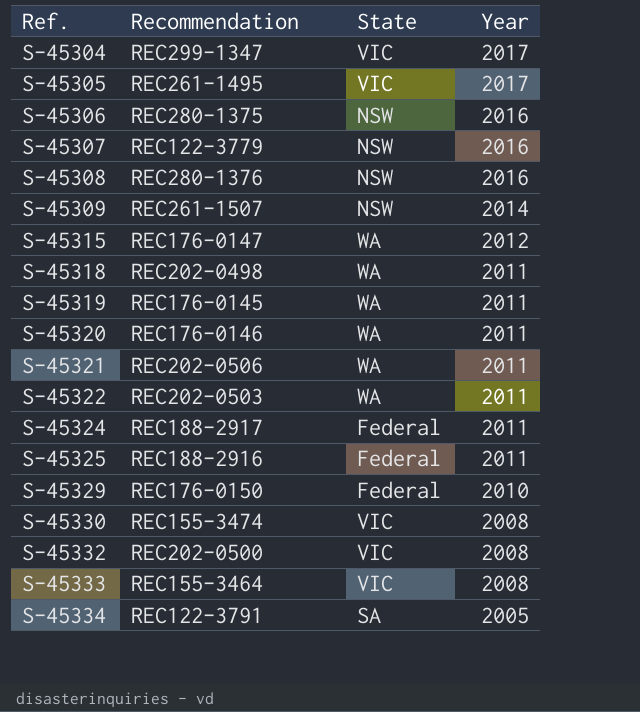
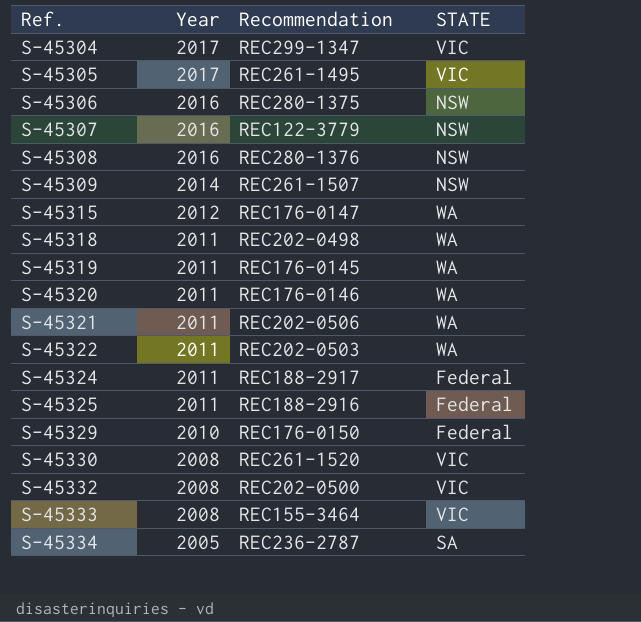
column Year | position: 4 -> 2
column name: State -> STATE
S-45330 | Recommendation: REC155-3474 -> REC261-1520
S-45334 | Recommendation: REC122-3791 -> REC236-2787

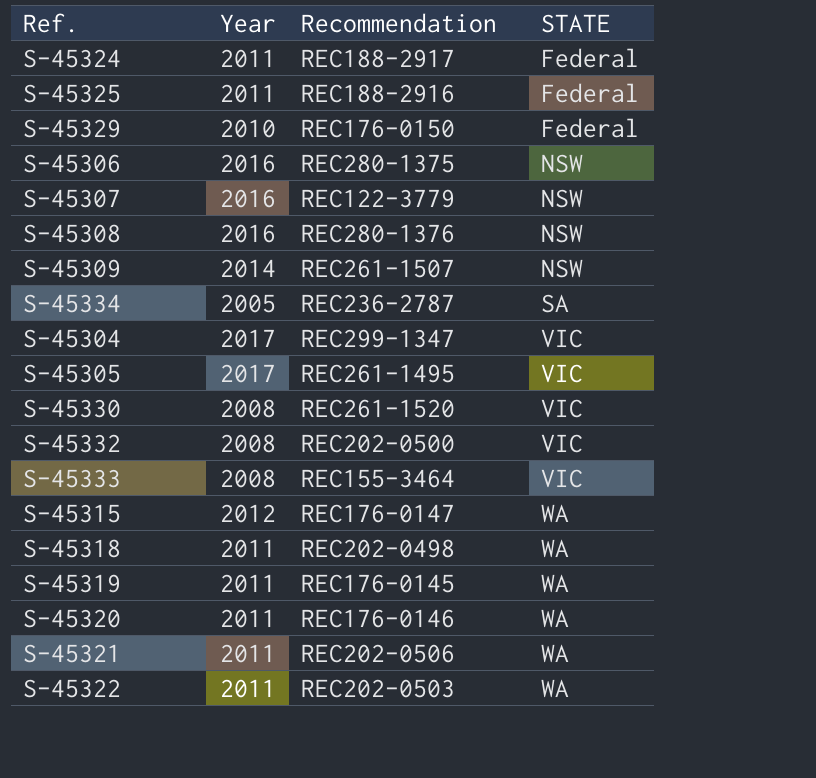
row order: Ref. ascending -> STATE ascending

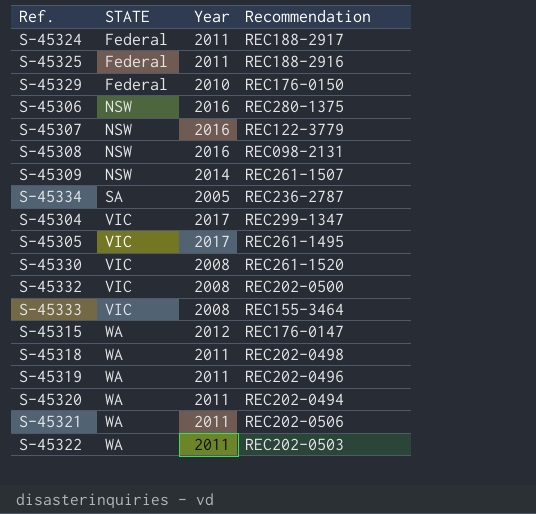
column STATE | position: 4 -> 2
S-45308 | Recommendation: REC280-1376 -> REC098-2131
S-45319 | Recommendation: REC176-0145 -> REC202-0496
S-45320 | Recommendation: REC176-0146 -> REC202-0494

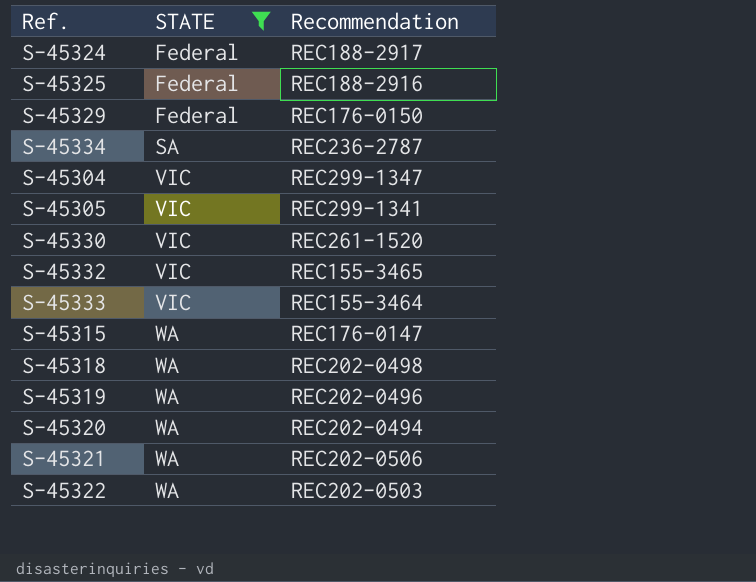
filter: none -> STATE != NSW
column Year | position: 3 -> none
S-45305 | Recommendation: REC261-1495 -> REC299-1341
S-45332 | Recommendation: REC202-0500 -> REC155-3465

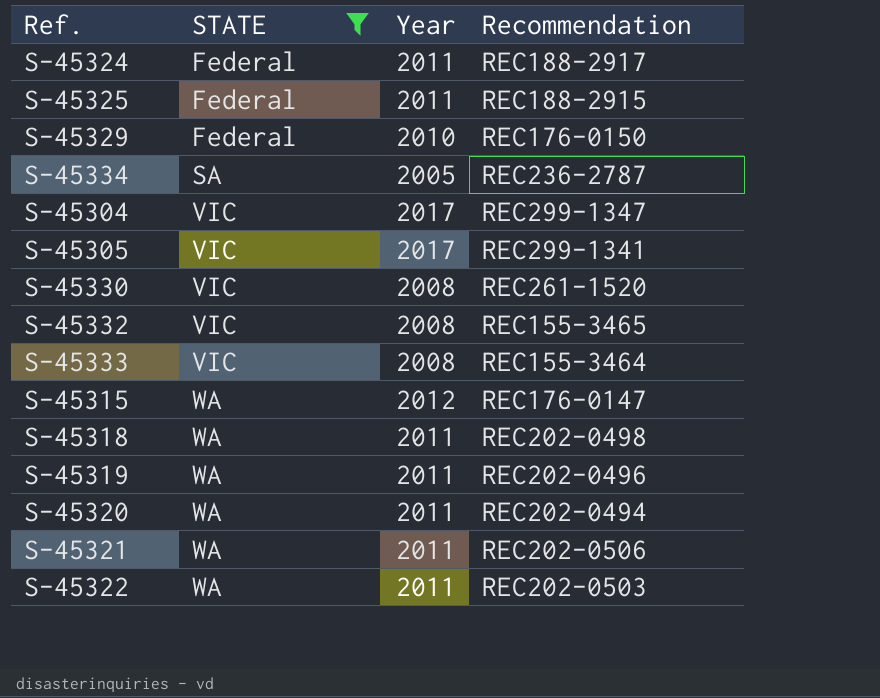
column Year | position: none -> 3
S-45325 | Recommendation: REC188-2916 -> REC188-2915

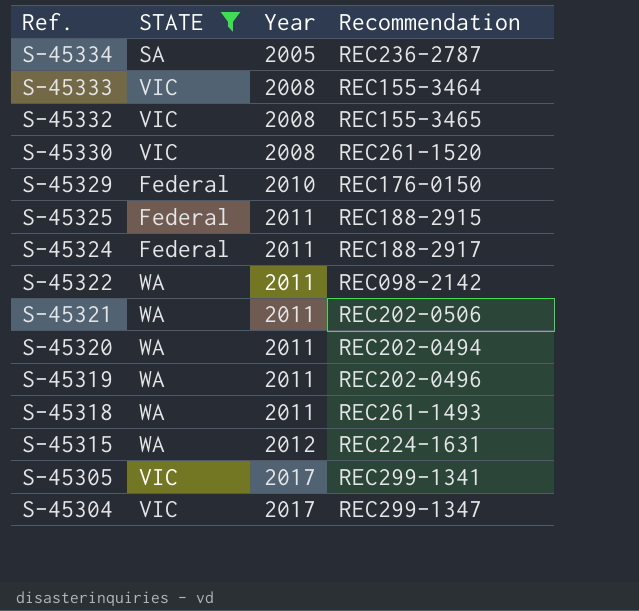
row order: STATE ascending -> Ref. descending
S-45322 | Recommendation: REC202-0503 -> REC098-2142
S-45318 | Recommendation: REC202-0498 -> REC261-1493
S-45315 | Recommendation: REC176-0147 -> REC224-1631

